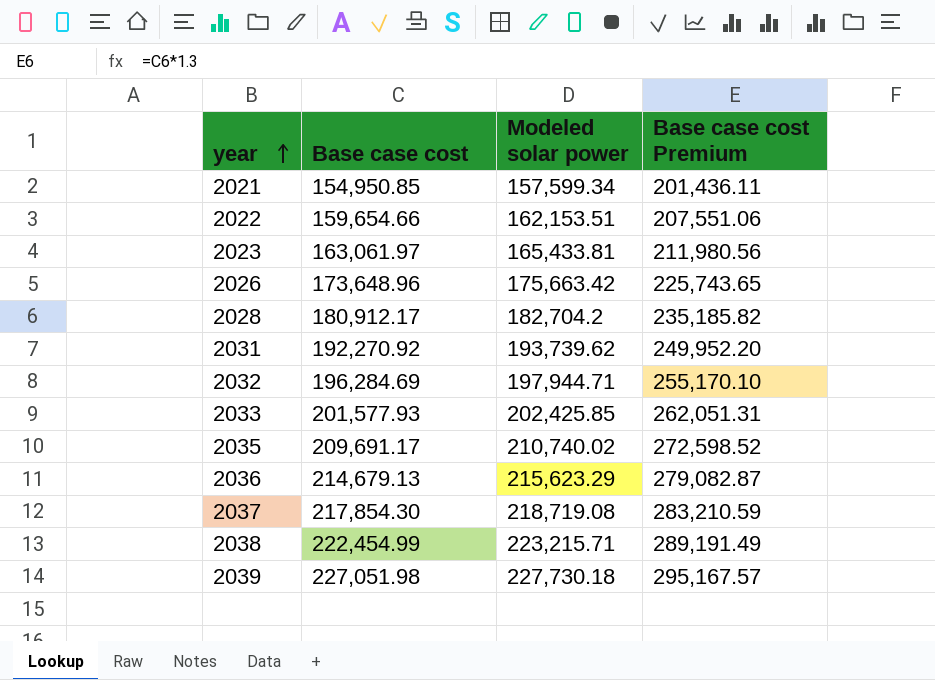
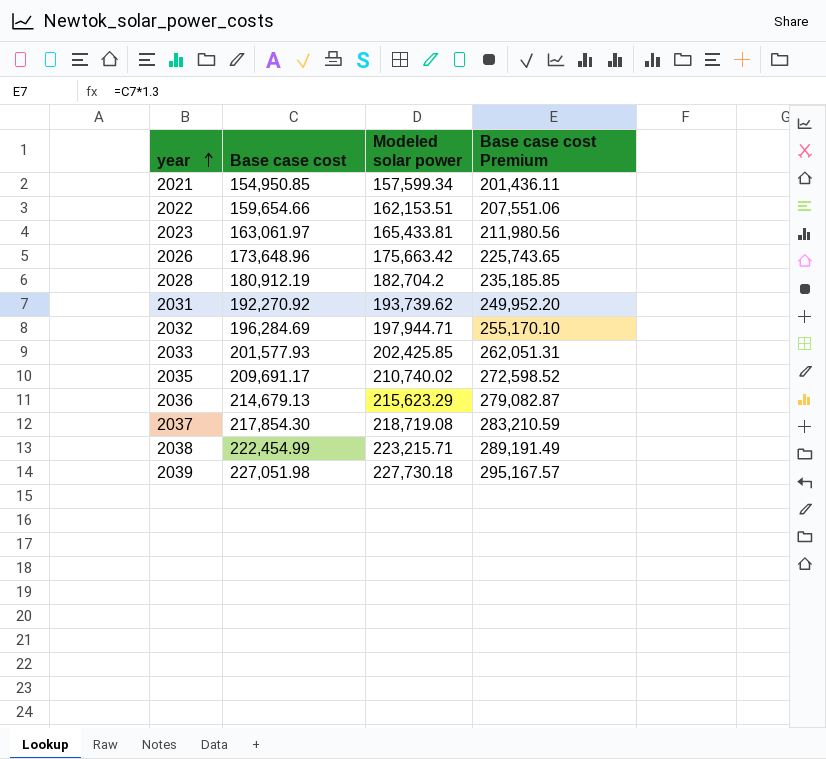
2028 | Base case cost: 180,912.17 -> 180,912.19
2028 | Base case cost Premium: 235,185.82 -> 235,185.85

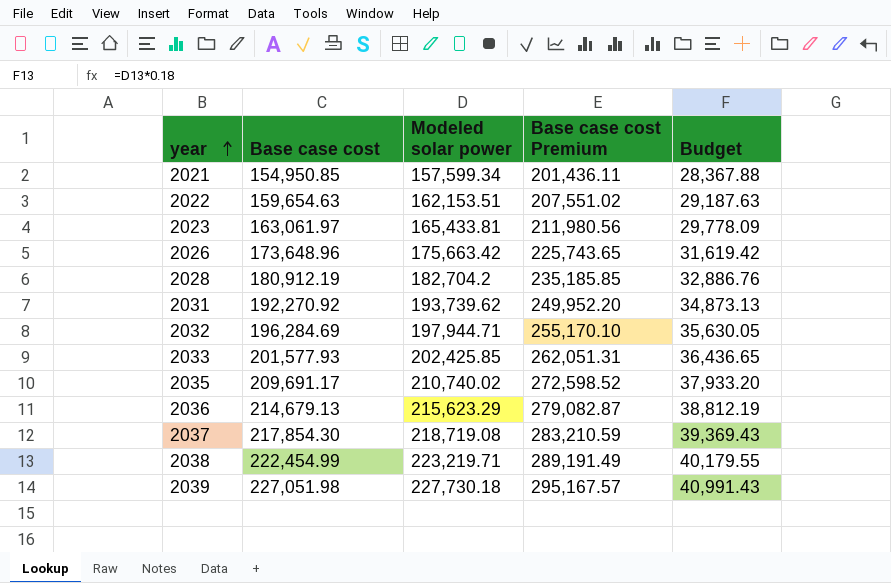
column Budget | formula: none -> [Modeled solar power] * 0.18
2022 | Base case cost: 159,654.66 -> 159,654.63
2022 | Base case cost Premium: 207,551.06 -> 207,551.02
2038 | Modeled solar power: 223,215.71 -> 223,219.71

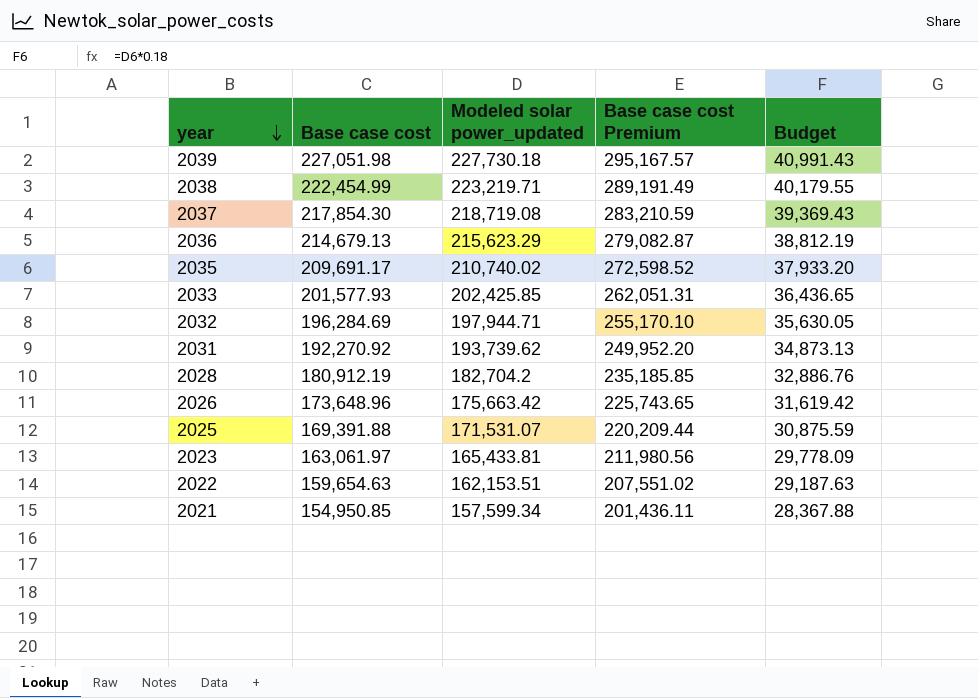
row order: year ascending -> year descending
column name: Modeled solar power -> Modeled solar power_updated
row 2025: none -> 169,391.88 | 171,531.07 | 220,209.44 | 30,875.59

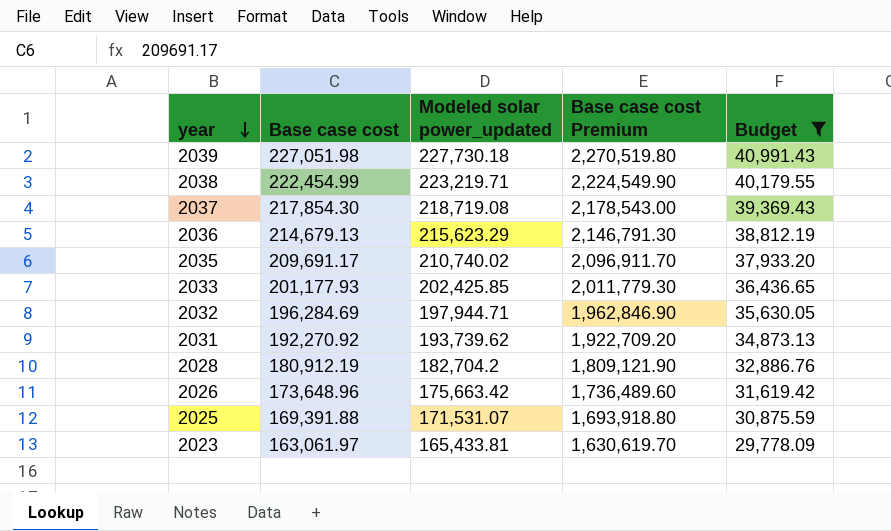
filter: none -> Budget >= 29,778.09
column Base case cost Premium | formula: [Base case cost] * 1.3 -> [Base case cost] * 10
2033 | Base case cost: 201,577.93 -> 201,177.93

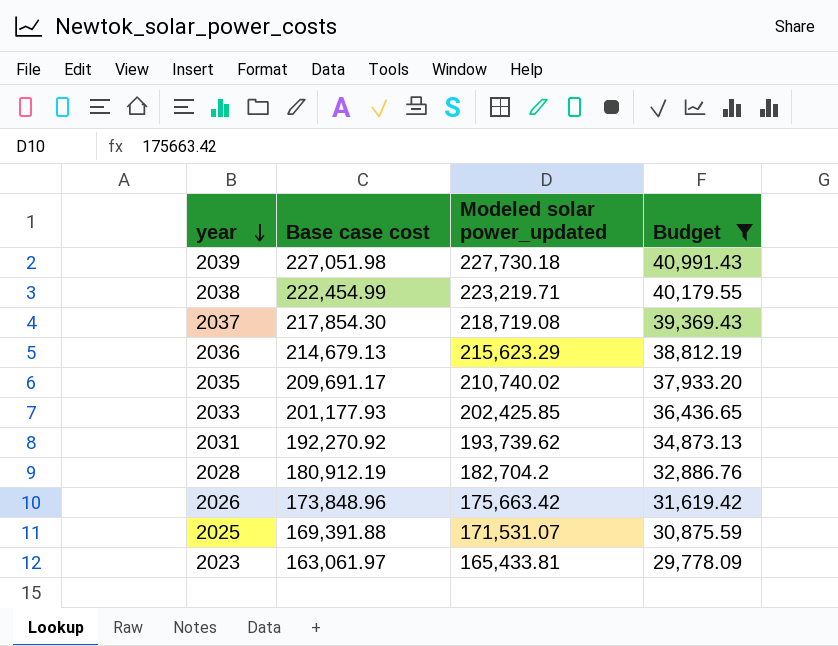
column Base case cost Premium | formula: [Base case cost] * 10 -> none
row 2032: 196,284.69 | 197,944.71 | 1,962,846.90 | 35,630.05 -> none
2026 | Base case cost: 173,648.96 -> 173,848.96

